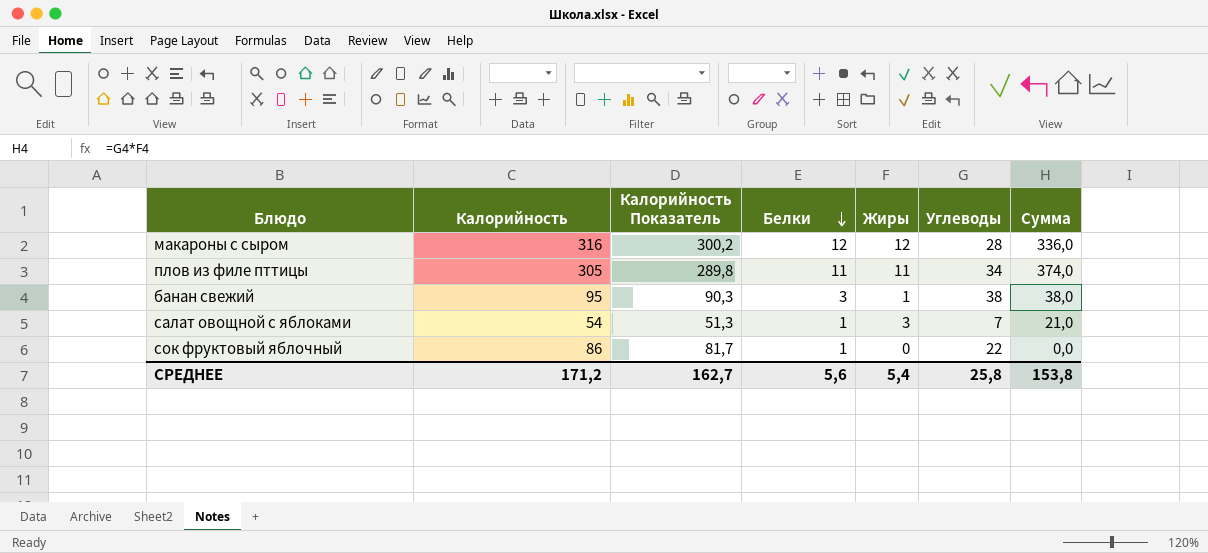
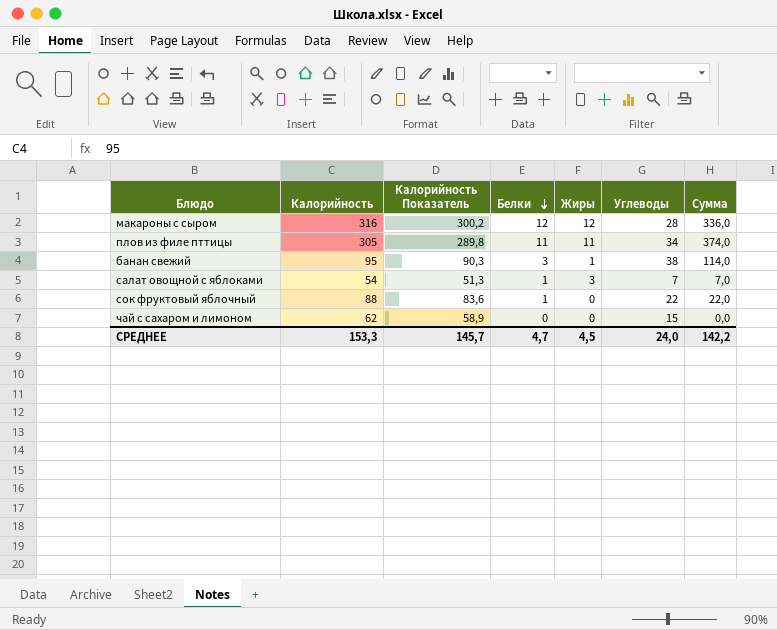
column Сумма | formula: [Жиры] * [Углеводы] -> [Белки] * [Углеводы]
сок фруктовый яблочный | Калорийность: 86 -> 88
сок фруктовый яблочный | Калорийность Показатель: 81,7 -> 83,6
row чай с сахаром и лимоном: none -> 62 | 58,9 | 0 | 0 | 15 | 0,0
СРЕДНЕЕ | Калорийность: 171,2 -> 153,3
СРЕДНЕЕ | Калорийность Показатель: 162,7 -> 145,7
СРЕДНЕЕ | Белки: 5,6 -> 4,7
СРЕДНЕЕ | Жиры: 5,4 -> 4,5
СРЕДНЕЕ | Углеводы: 25,8 -> 24,0
СРЕДНЕЕ | Сумма: 153,8 -> 142,2

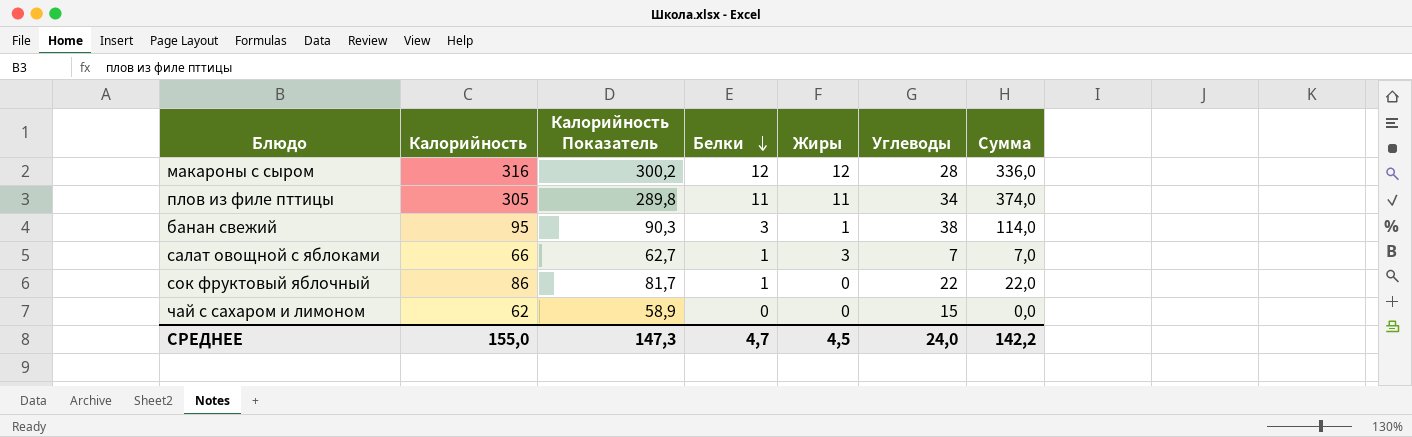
салат овощной с яблоками | Калорийность: 54 -> 66
салат овощной с яблоками | Калорийность Показатель: 51,3 -> 62,7
сок фруктовый яблочный | Калорийность: 88 -> 86
сок фруктовый яблочный | Калорийность Показатель: 83,6 -> 81,7
СРЕДНЕЕ | Калорийность: 153,3 -> 155,0
СРЕДНЕЕ | Калорийность Показатель: 145,7 -> 147,3

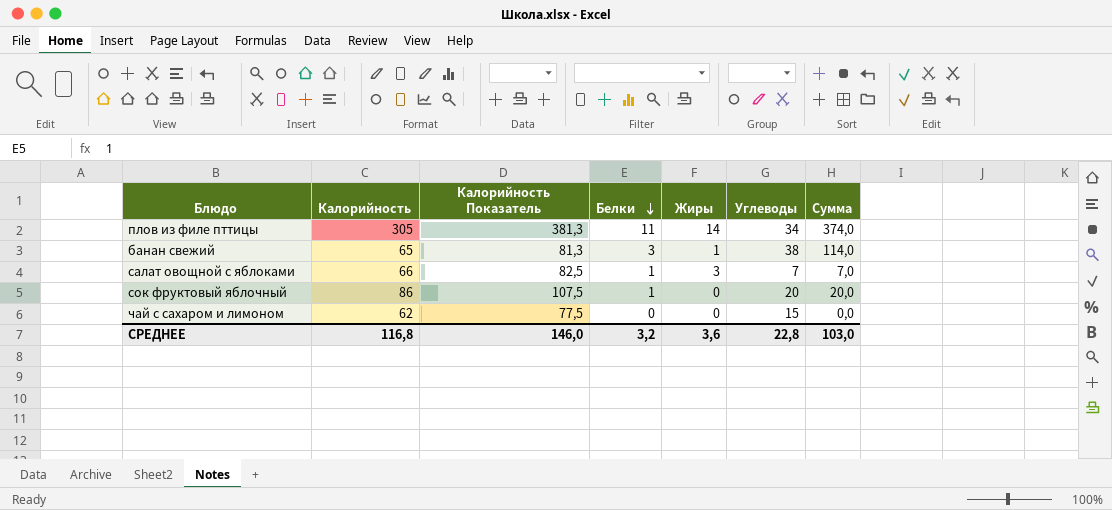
column Калорийность Показатель | formula: [Калорийность] * 0,95 -> [Калорийность] * 1,25
row макароны с сыром: 316 | 300,2 | 12 | 12 | 28 | 336,0 -> none
плов из филе пттицы | Жиры: 11 -> 14
банан свежий | Калорийность: 95 -> 65
сок фруктовый яблочный | Углеводы: 22 -> 20
сок фруктовый яблочный | Сумма: 22,0 -> 20,0
СРЕДНЕЕ | Калорийность: 155,0 -> 116,8
СРЕДНЕЕ | Калорийность Показатель: 147,3 -> 146,0
СРЕДНЕЕ | Белки: 4,7 -> 3,2
СРЕДНЕЕ | Жиры: 4,5 -> 3,6
СРЕДНЕЕ | Углеводы: 24,0 -> 22,8
СРЕДНЕЕ | Сумма: 142,2 -> 103,0

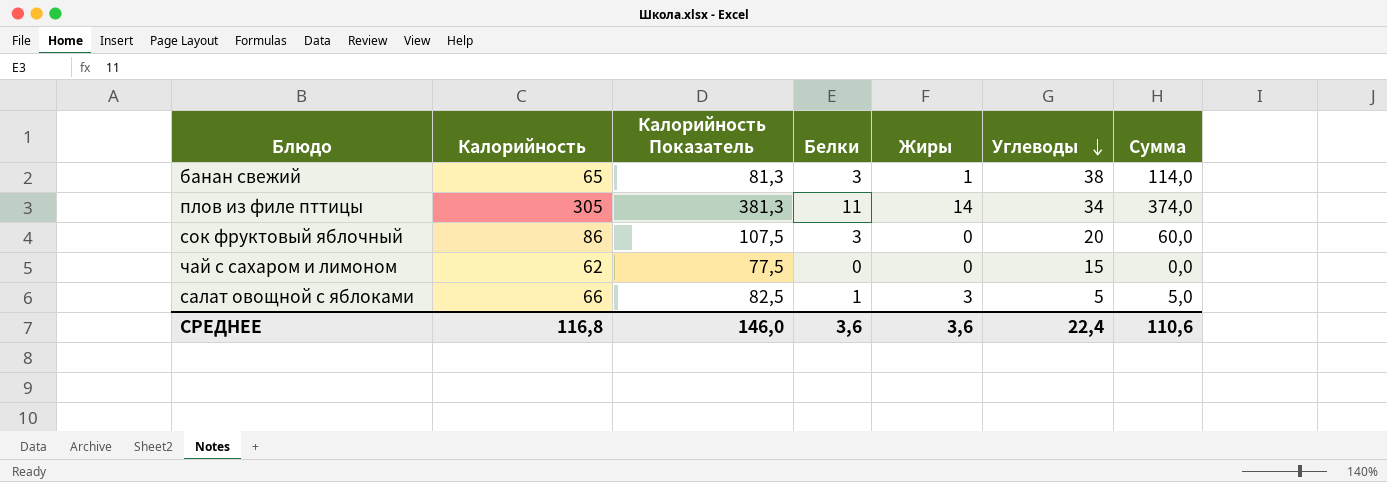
row order: Белки descending -> Углеводы descending
сок фруктовый яблочный | Белки: 1 -> 3
сок фруктовый яблочный | Сумма: 20,0 -> 60,0
салат овощной с яблоками | Углеводы: 7 -> 5
салат овощной с яблоками | Сумма: 7,0 -> 5,0
СРЕДНЕЕ | Белки: 3,2 -> 3,6
СРЕДНЕЕ | Углеводы: 22,8 -> 22,4
СРЕДНЕЕ | Сумма: 103,0 -> 110,6

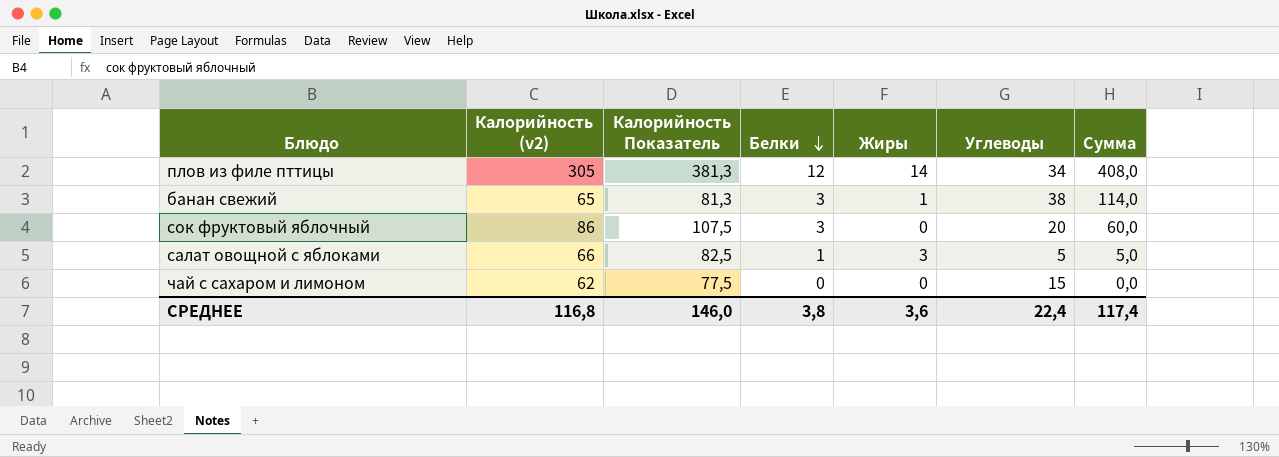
row order: Углеводы descending -> Белки descending
column name: Калорийность -> Калорийность (v2)
плов из филе пттицы | Белки: 11 -> 12
плов из филе пттицы | Сумма: 374,0 -> 408,0
СРЕДНЕЕ | Белки: 3,6 -> 3,8
СРЕДНЕЕ | Сумма: 110,6 -> 117,4

